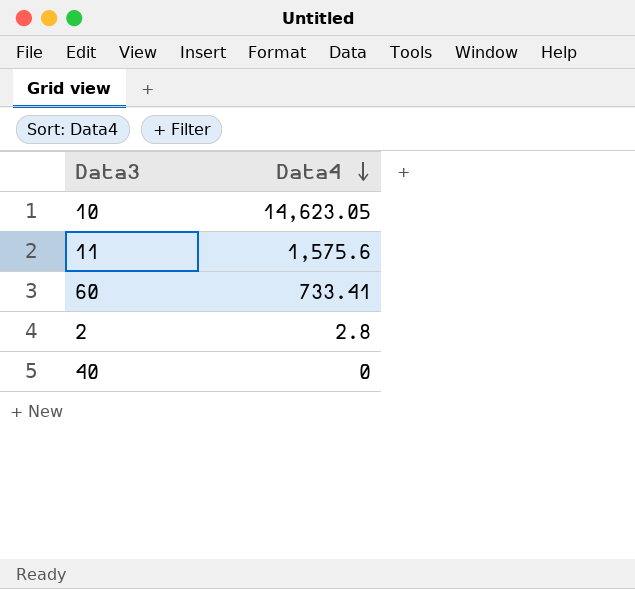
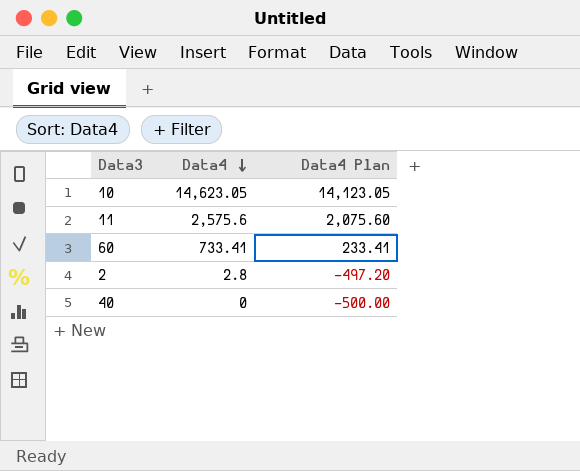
column Data4 Plan | formula: none -> [Data4] - 500
11 | Data4: 1,575.6 -> 2,575.6

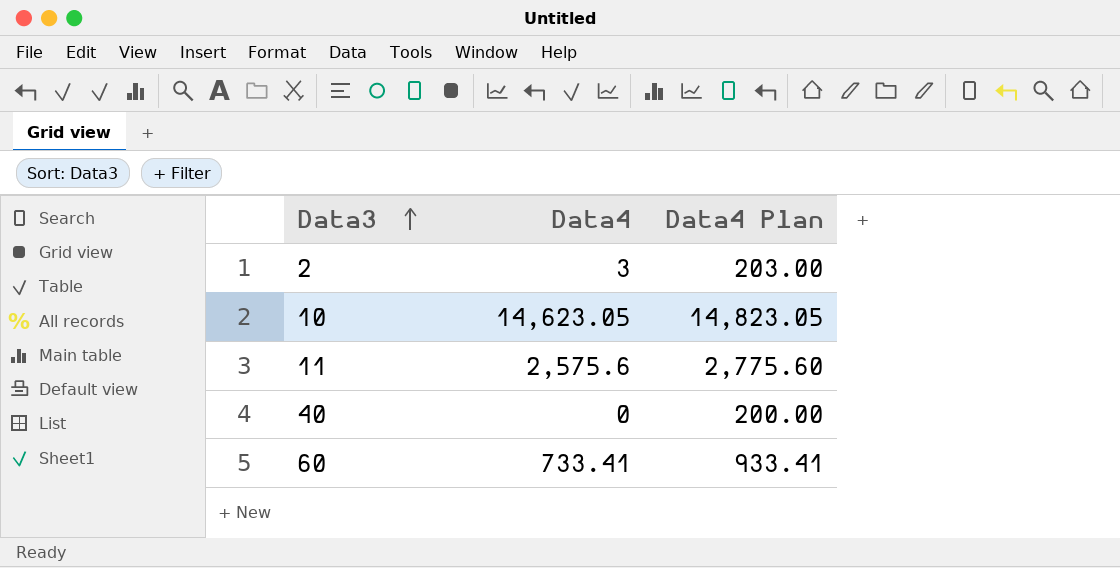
row order: Data4 descending -> Data3 ascending
column Data4 Plan | formula: [Data4] - 500 -> [Data4] + 200
2 | Data4: 2.8 -> 3

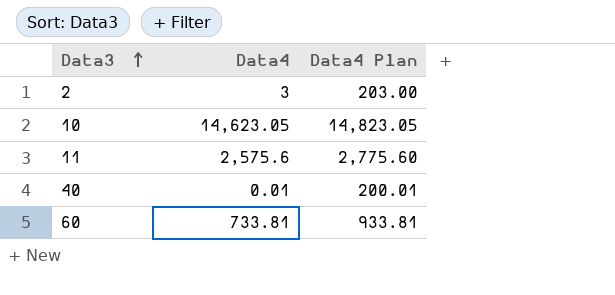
40 | Data4: 0 -> 0.01
40 | Data4 Plan: 200.00 -> 200.01
60 | Data4: 733.41 -> 733.81
60 | Data4 Plan: 933.41 -> 933.81

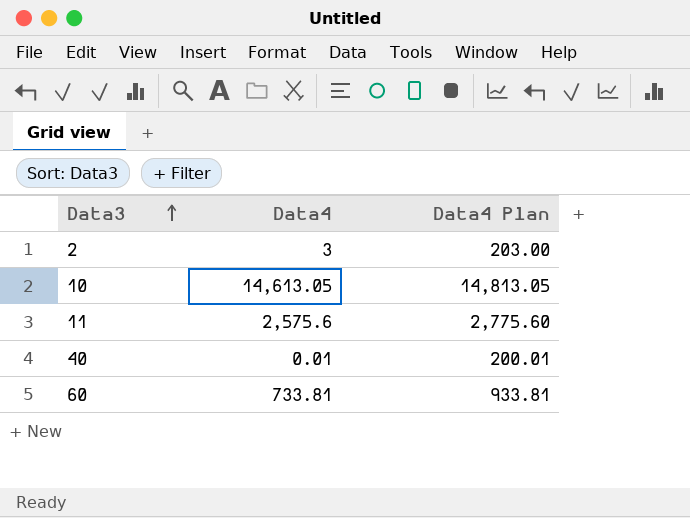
10 | Data4: 14,623.05 -> 14,613.05
10 | Data4 Plan: 14,823.05 -> 14,813.05

